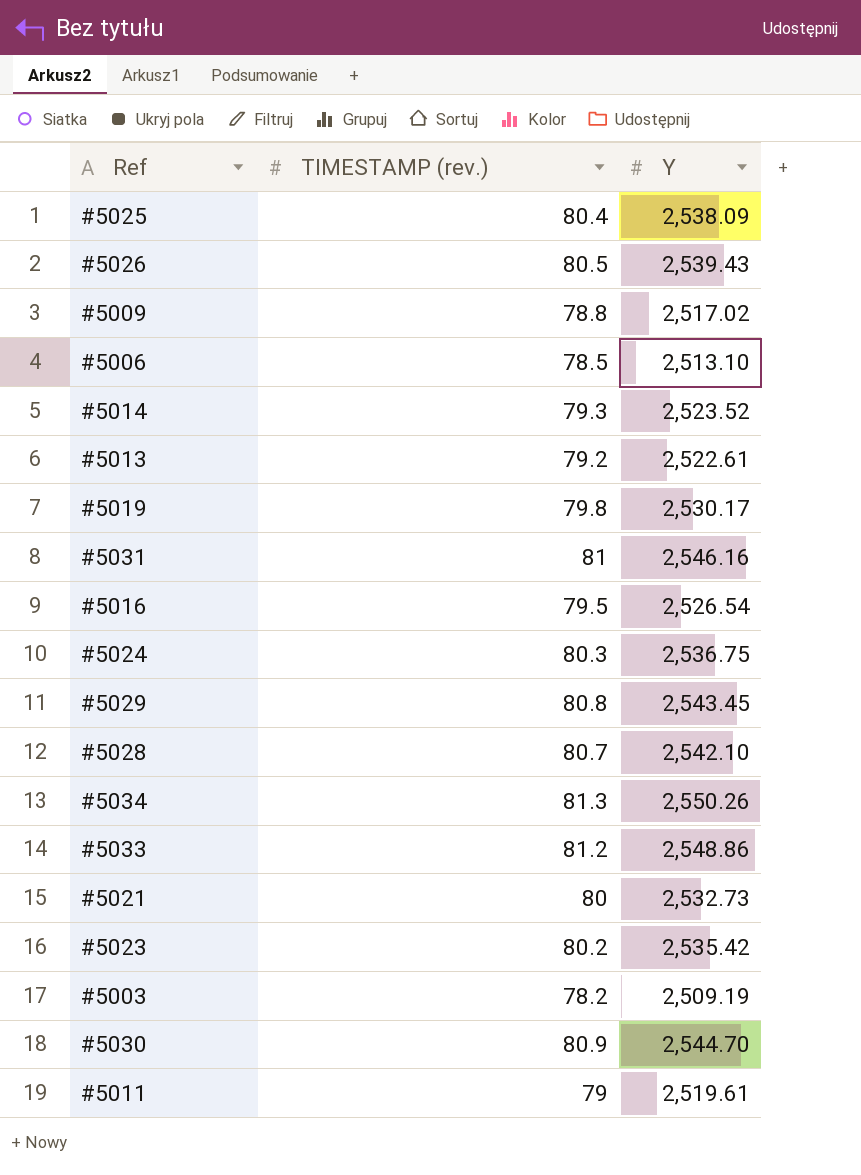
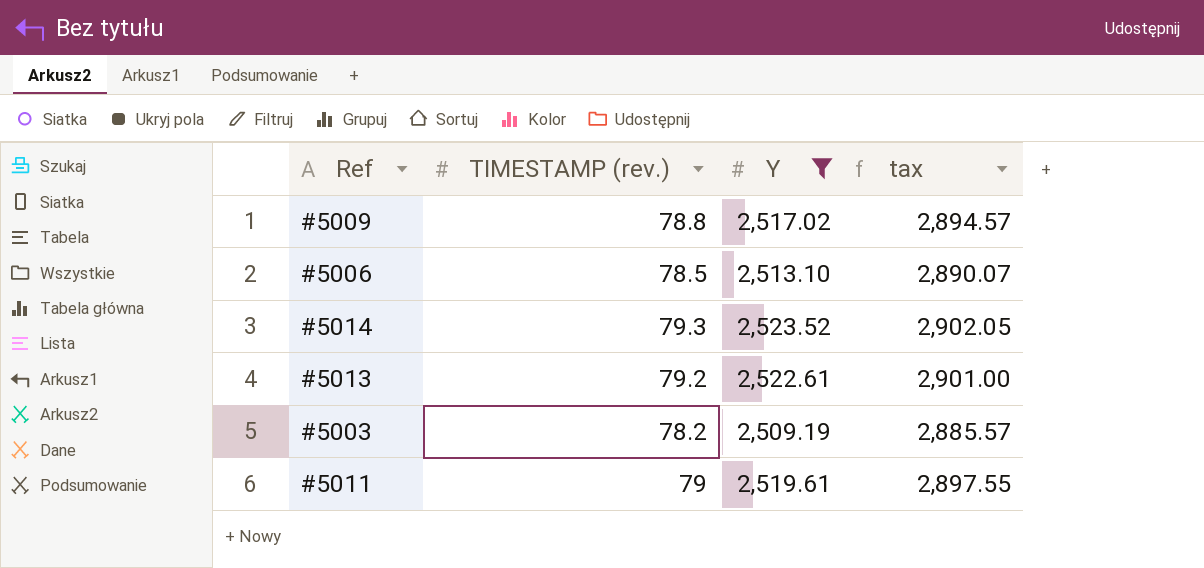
filter: none -> Y <= 2,523.52
column tax | formula: none -> [Y] * 1.15

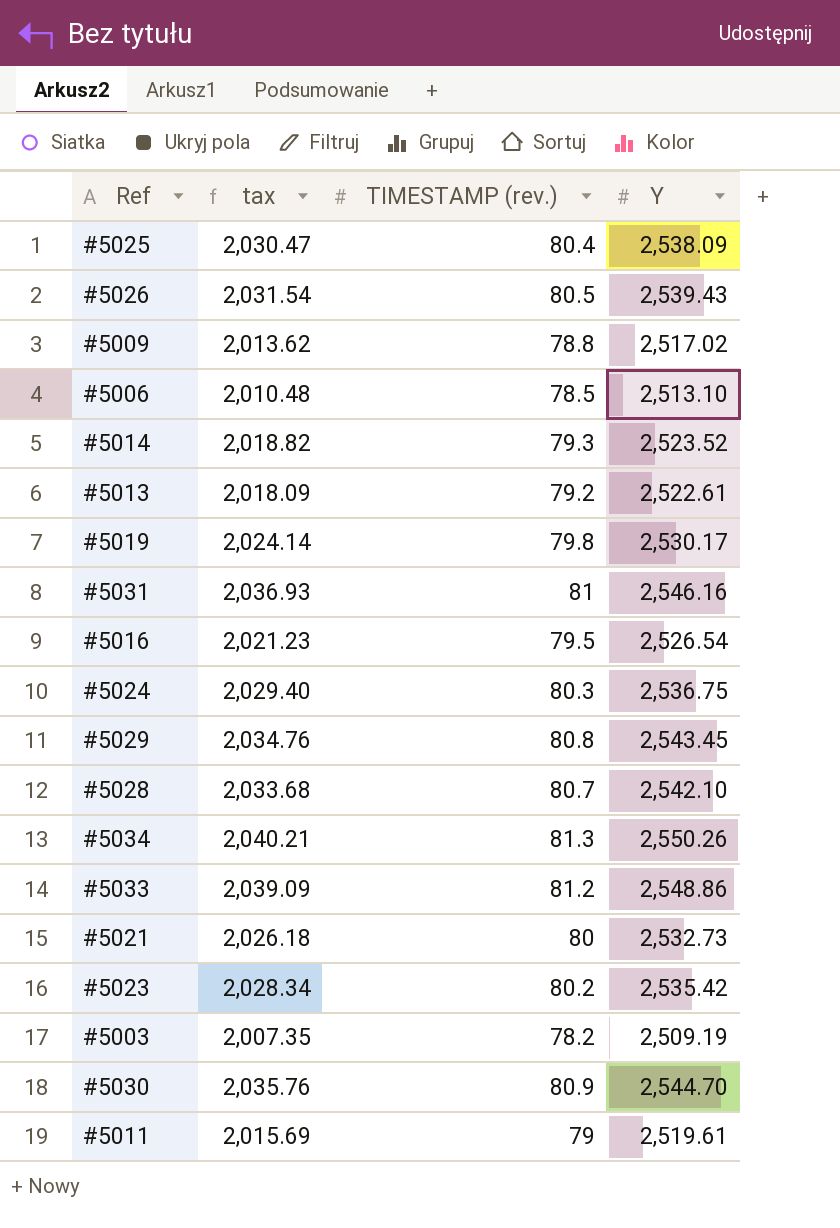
filter: Y <= 2,523.52 -> none
column tax | formula: [Y] * 1.15 -> [Y] * 0.8
column tax | position: 4 -> 2

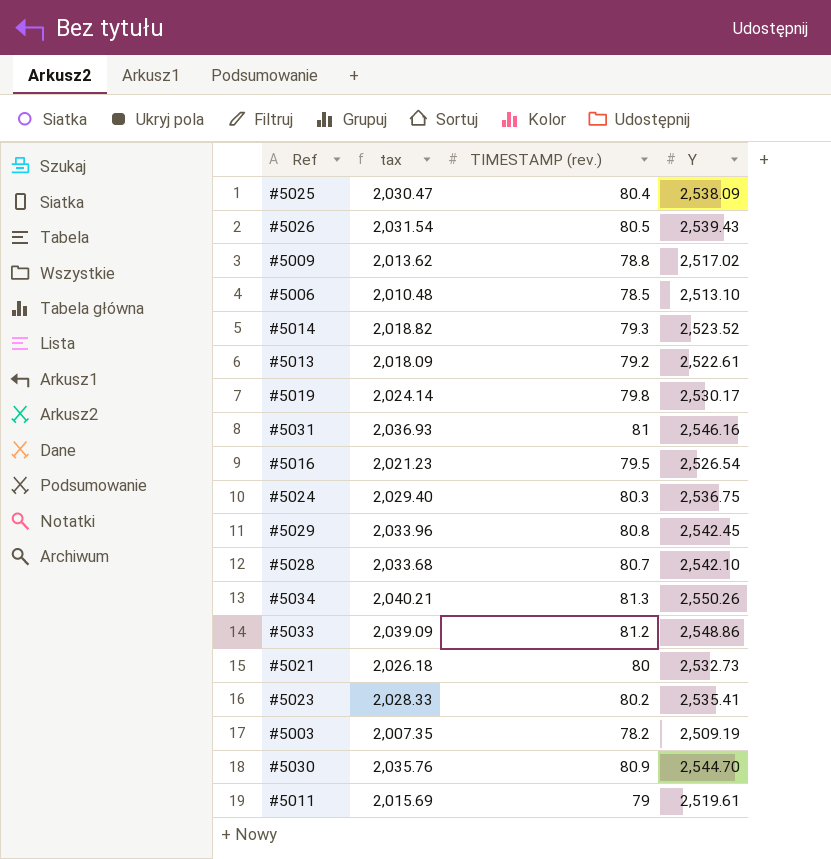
#5029 | tax: 2,034.76 -> 2,033.96
#5029 | Y: 2,543.45 -> 2,542.45
#5023 | tax: 2,028.34 -> 2,028.33
#5023 | Y: 2,535.42 -> 2,535.41

